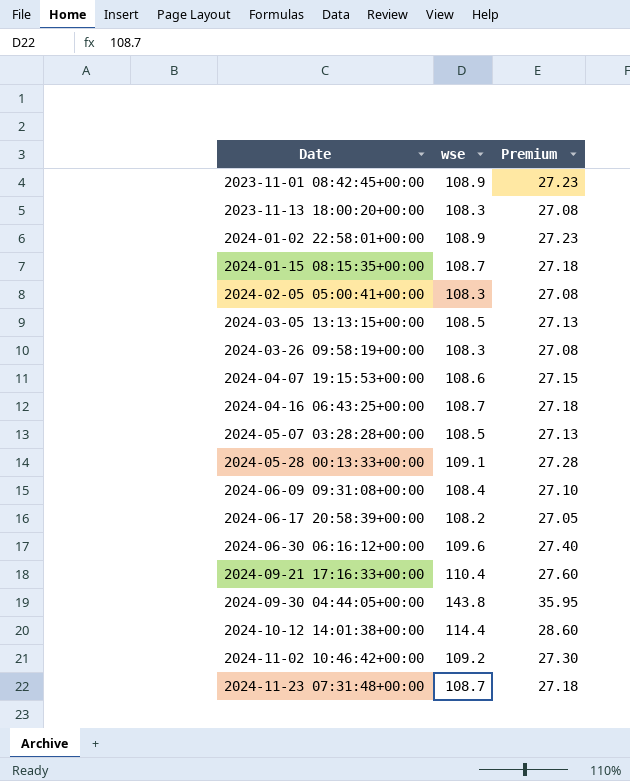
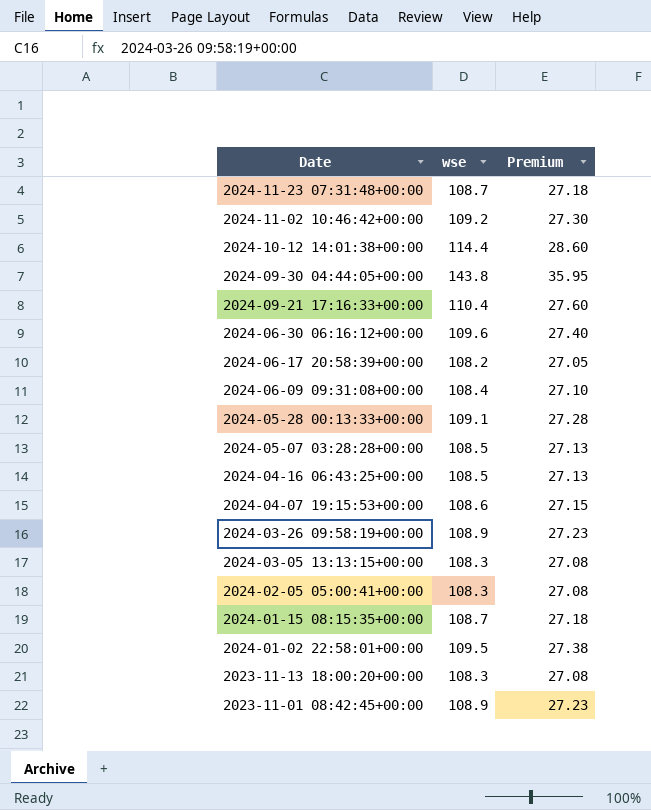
row order: Date ascending -> Date descending
2024-04-16 06:43:25+00:00 | wse: 108.7 -> 108.5
2024-04-16 06:43:25+00:00 | Premium: 27.18 -> 27.13
2024-03-26 09:58:19+00:00 | wse: 108.3 -> 108.9
2024-03-26 09:58:19+00:00 | Premium: 27.08 -> 27.23
2024-03-05 13:13:15+00:00 | wse: 108.5 -> 108.3
2024-03-05 13:13:15+00:00 | Premium: 27.13 -> 27.08
2024-01-02 22:58:01+00:00 | wse: 108.9 -> 109.5
2024-01-02 22:58:01+00:00 | Premium: 27.23 -> 27.38

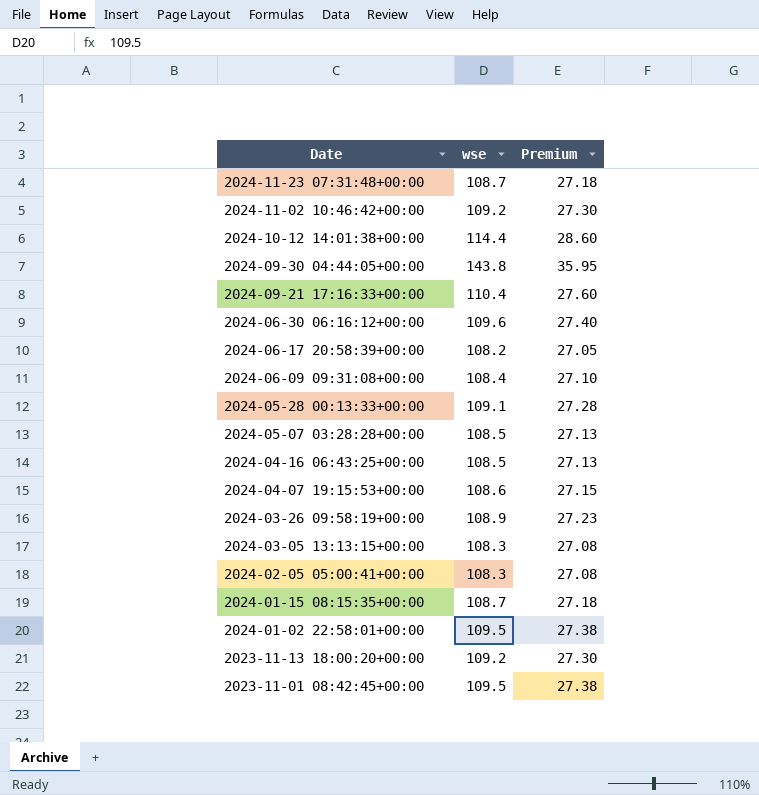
2023-11-13 18:00:20+00:00 | wse: 108.3 -> 109.2
2023-11-13 18:00:20+00:00 | Premium: 27.08 -> 27.30
2023-11-01 08:42:45+00:00 | wse: 108.9 -> 109.5
2023-11-01 08:42:45+00:00 | Premium: 27.23 -> 27.38

